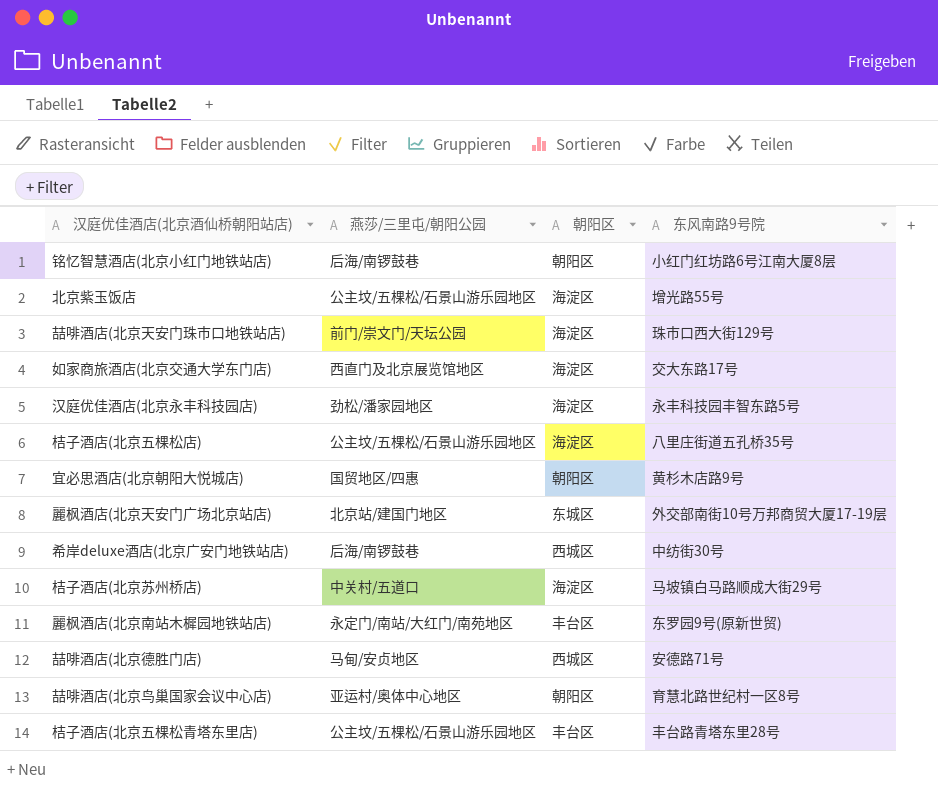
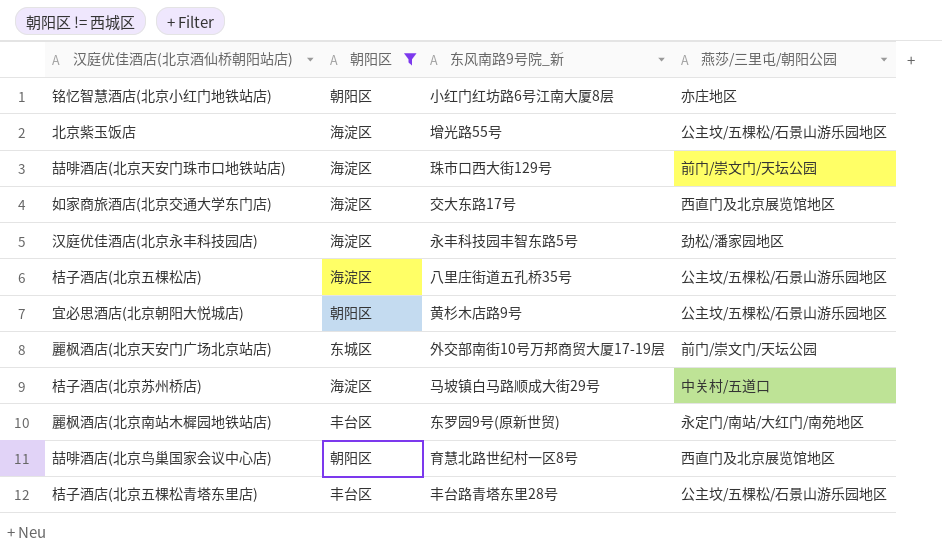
filter: none -> 朝阳区 != 西城区
column name: 东风南路9号院 -> 东风南路9号院_新
column 燕莎/三里屯/朝阳公园 | position: 2 -> 4
铭忆智慧酒店(北京小红门地铁站店) | 燕莎/三里屯/朝阳公园: 后海/南锣鼓巷 -> 亦庄地区
宜必思酒店(北京朝阳大悦城店) | 燕莎/三里屯/朝阳公园: 国贸地区/四惠 -> 公主坟/五棵松/石景山游乐园地区
麗枫酒店(北京天安门广场北京站店) | 燕莎/三里屯/朝阳公园: 北京站/建国门地区 -> 前门/崇文门/天坛公园
喆啡酒店(北京鸟巢国家会议中心店) | 燕莎/三里屯/朝阳公园: 亚运村/奥体中心地区 -> 西直门及北京展览馆地区

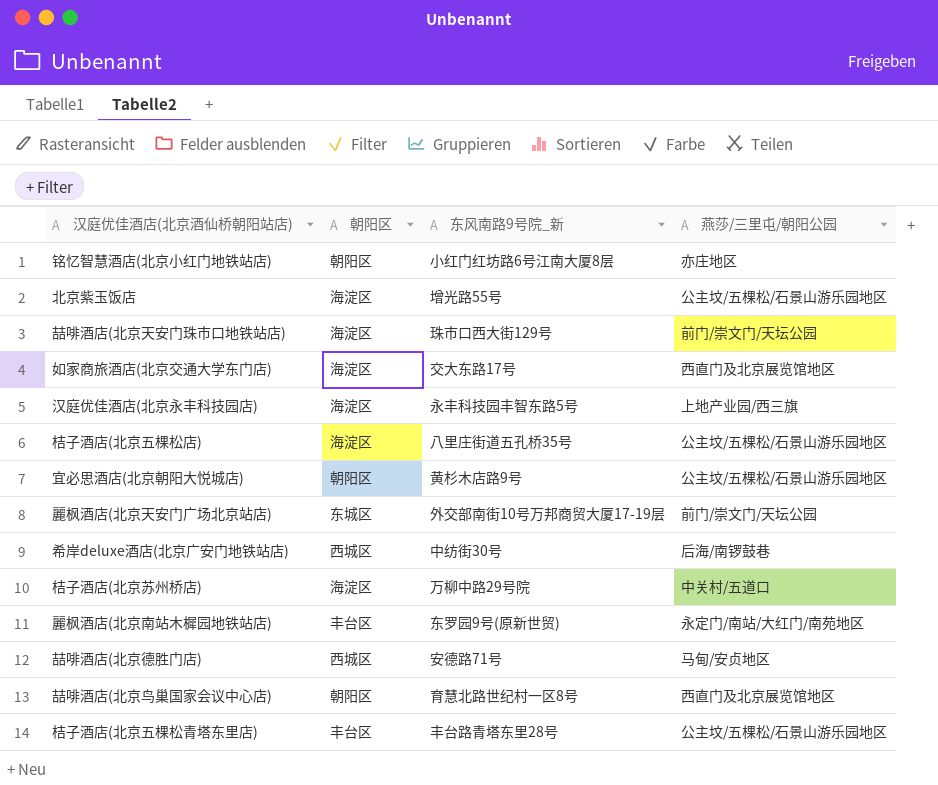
filter: 朝阳区 != 西城区 -> none
汉庭优佳酒店(北京永丰科技园店) | 燕莎/三里屯/朝阳公园: 劲松/潘家园地区 -> 上地产业园/西三旗
桔子酒店(北京苏州桥店) | 东风南路9号院_新: 马坡镇白马路顺成大街29号 -> 万柳中路29号院

